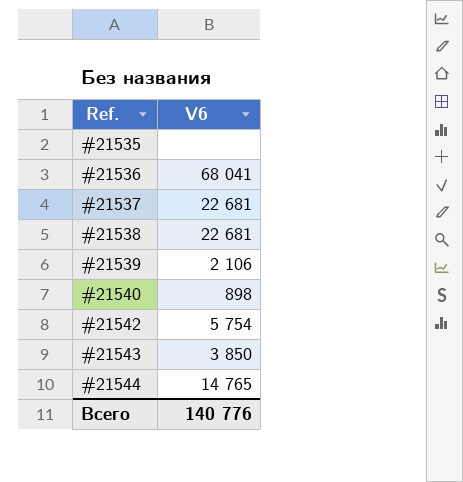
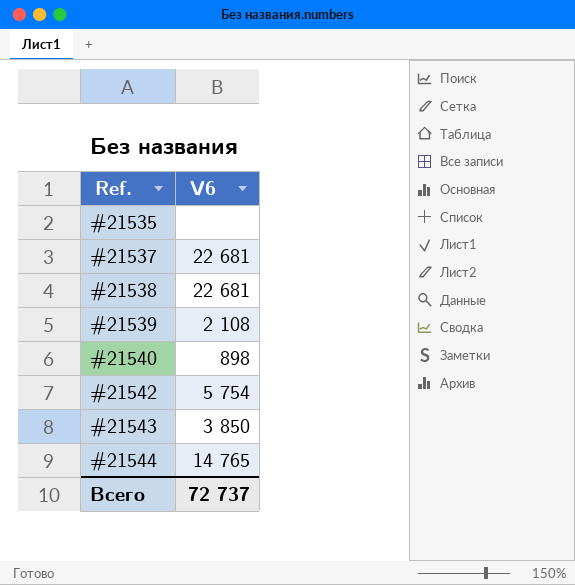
row #21536: 68 041 -> none
#21539 | V6: 2 106 -> 2 108
Всего | V6: 140 776 -> 72 737

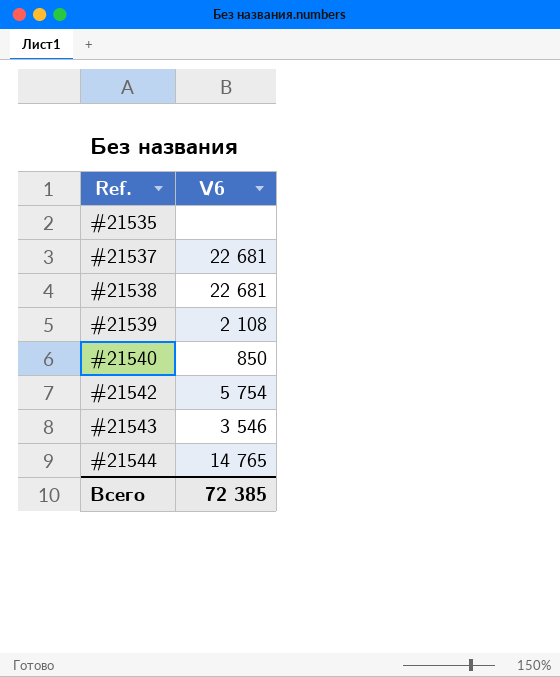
#21540 | V6: 898 -> 850
#21543 | V6: 3 850 -> 3 546
Всего | V6: 72 737 -> 72 385

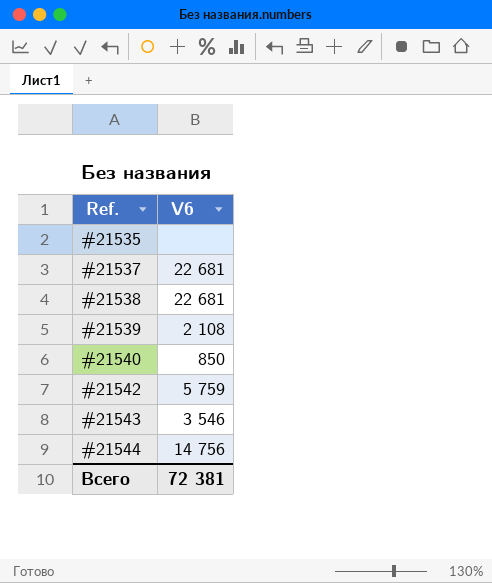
#21542 | V6: 5 754 -> 5 759
#21544 | V6: 14 765 -> 14 756
Всего | V6: 72 385 -> 72 381

